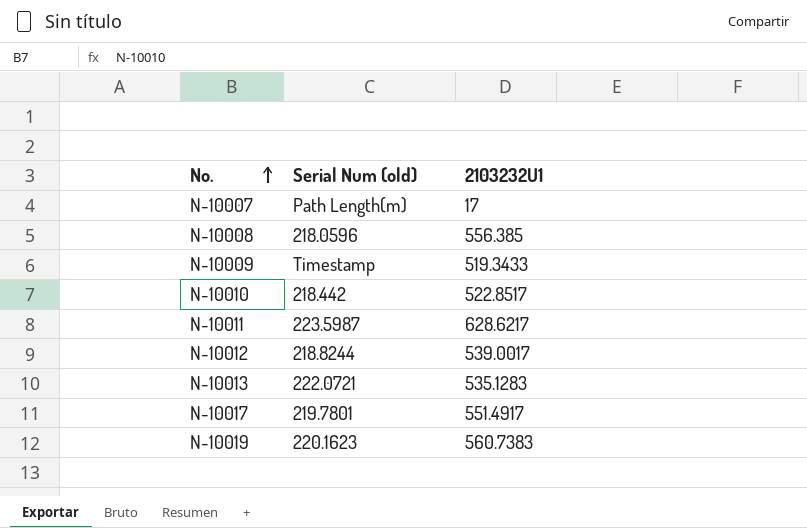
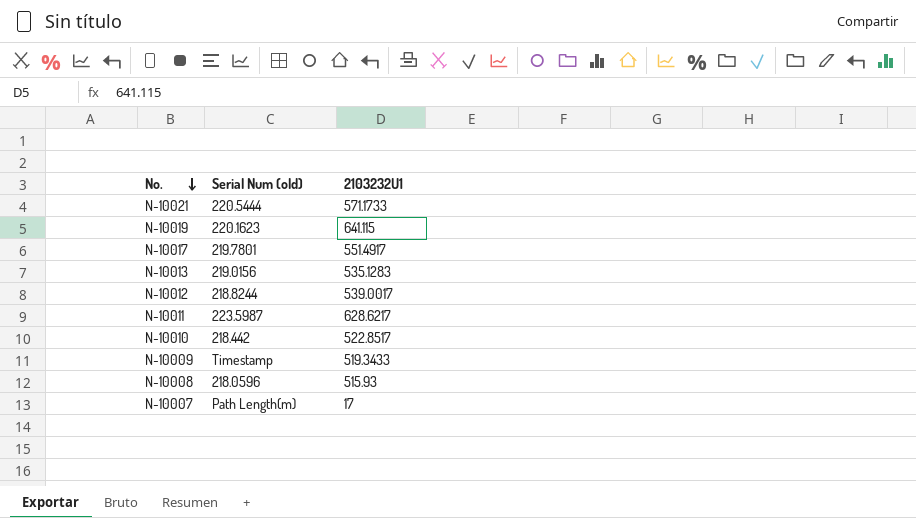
row order: No. ascending -> No. descending
row N-10021: none -> 220.5444 | 571.1733
N-10019 | 2103232U1: 560.7383 -> 641.115
N-10013 | Serial Num (old): 222.0721 -> 219.0156
N-10008 | 2103232U1: 556.385 -> 515.93

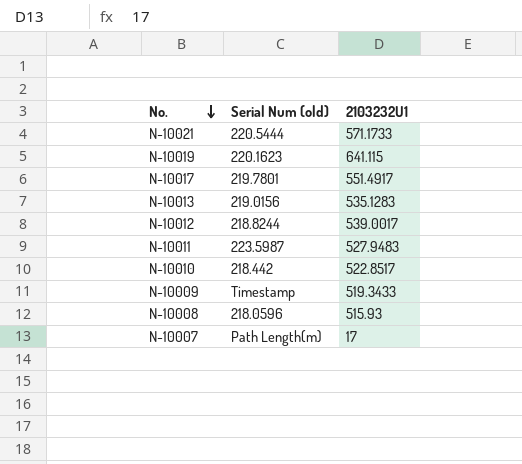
N-10011 | 2103232U1: 628.6217 -> 527.9483

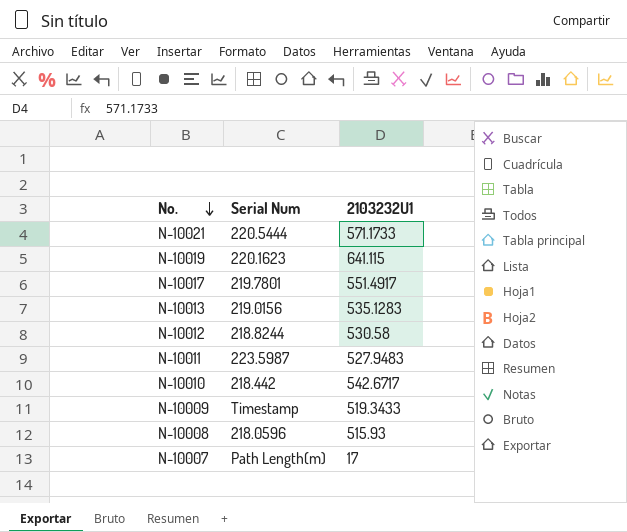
column name: Serial Num (old) -> Serial Num
N-10012 | 2103232U1: 539.0017 -> 530.58
N-10010 | 2103232U1: 522.8517 -> 542.6717

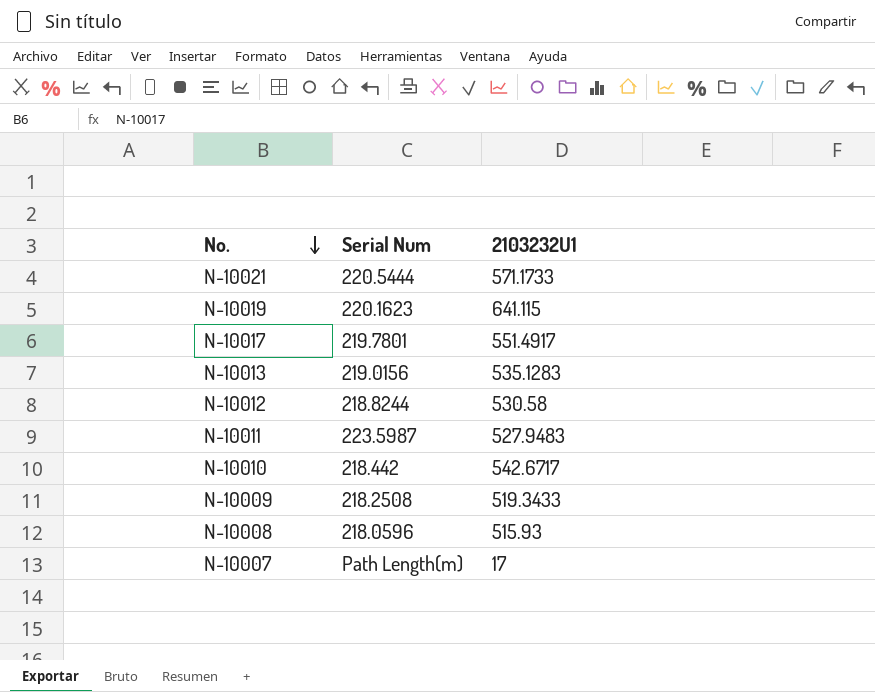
N-10009 | Serial Num: Timestamp -> 218.2508

